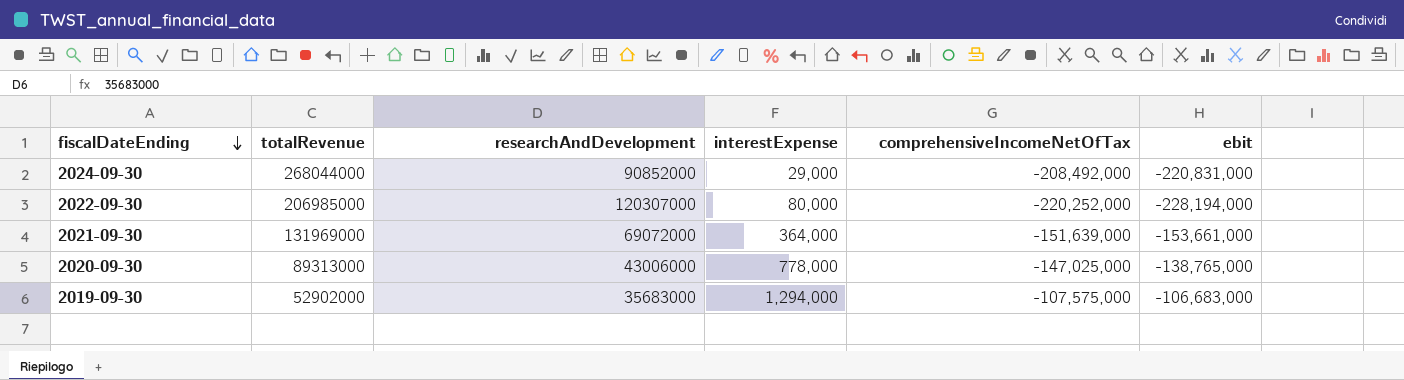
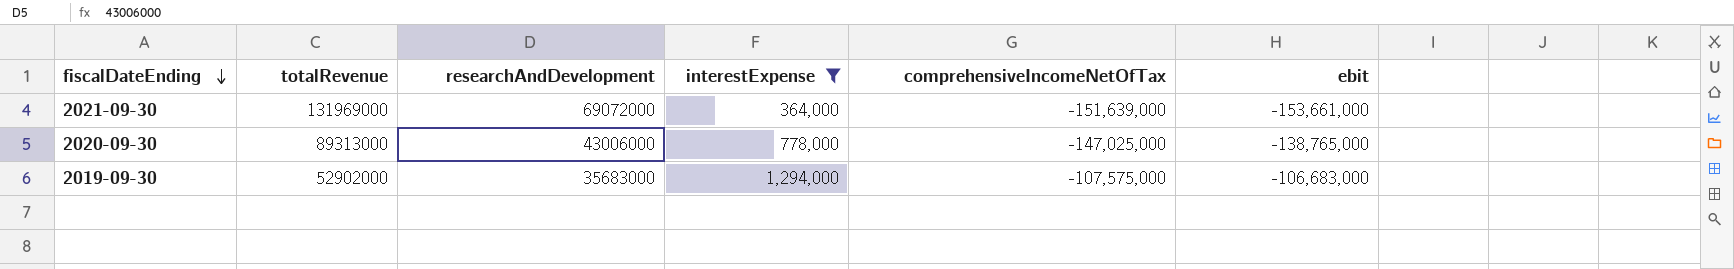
filter: none -> interestExpense >= 364,000

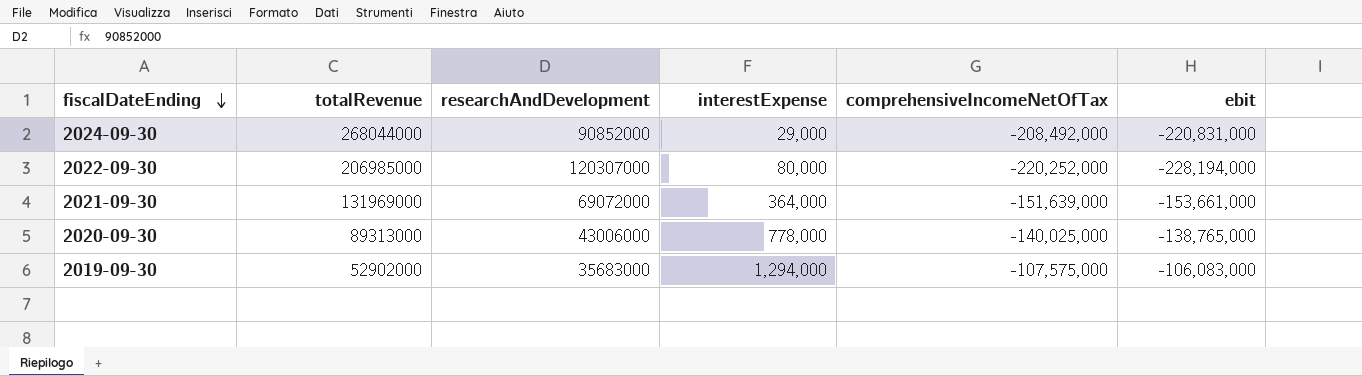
filter: interestExpense >= 364,000 -> none
2020-09-30 | comprehensiveIncomeNetOfTax: -147,025,000 -> -140,025,000
2019-09-30 | ebit: -106,683,000 -> -106,083,000

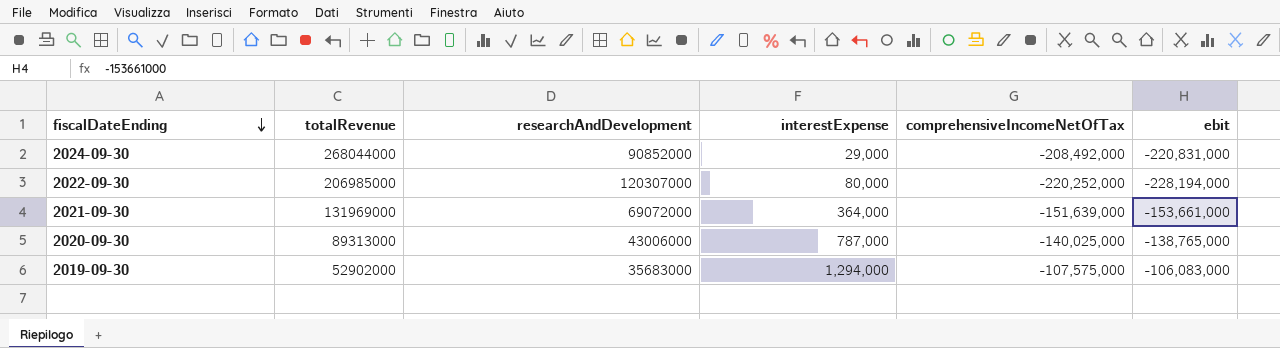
2020-09-30 | interestExpense: 778,000 -> 787,000

